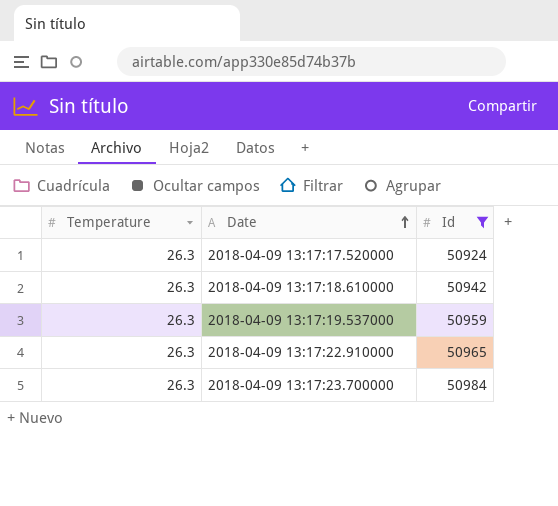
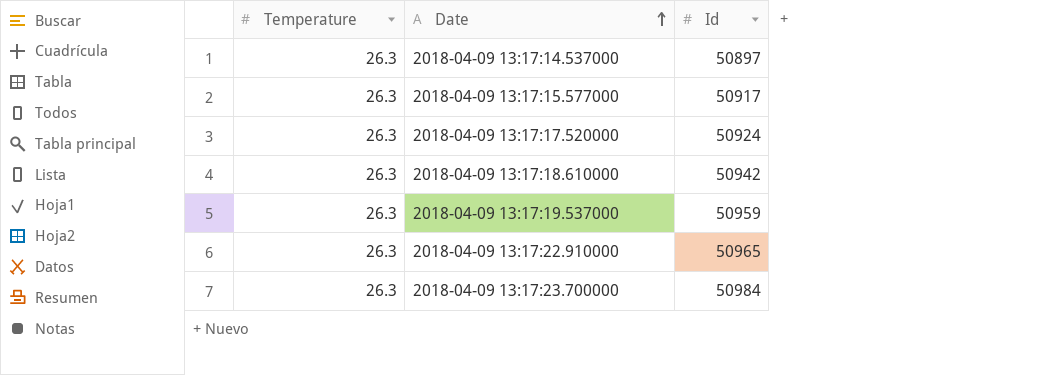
filter: Id >= 50924 -> none

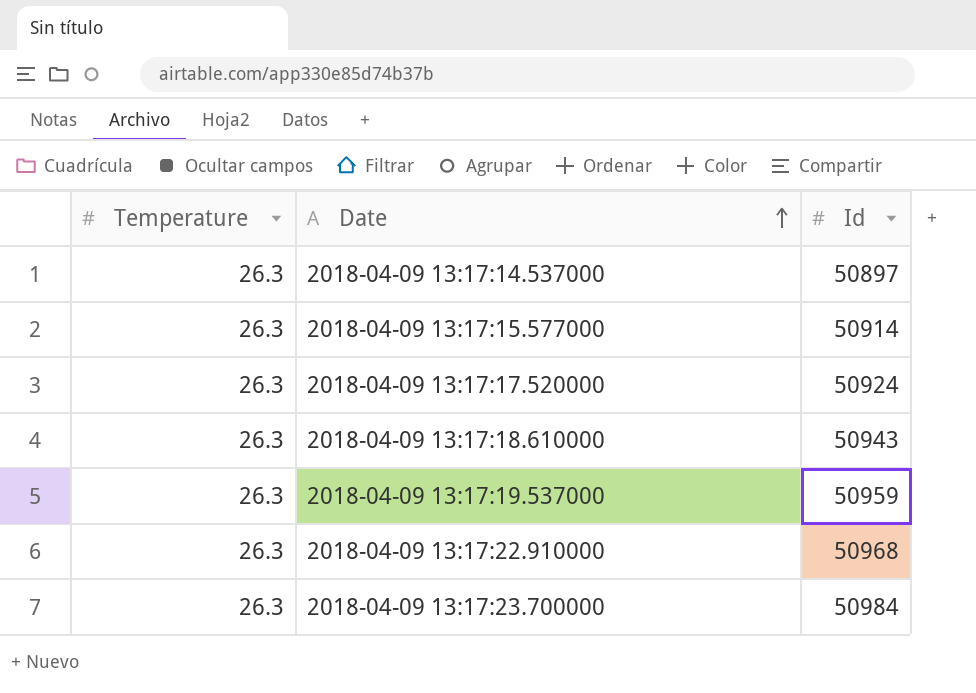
2018-04-09 13:17:15.577000 | Id: 50917 -> 50914
2018-04-09 13:17:18.610000 | Id: 50942 -> 50943
2018-04-09 13:17:22.910000 | Id: 50965 -> 50968

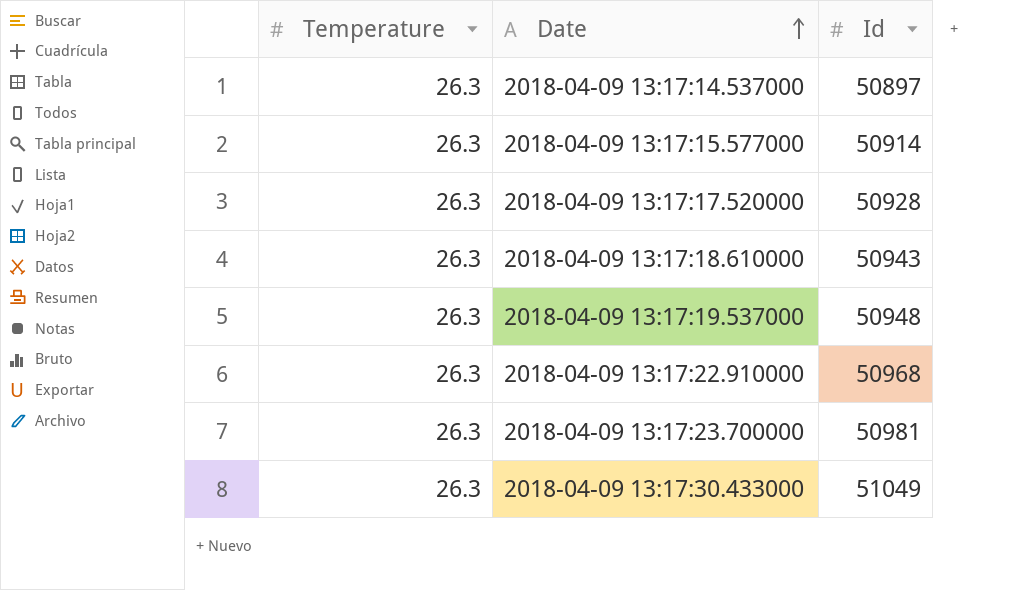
2018-04-09 13:17:17.520000 | Id: 50924 -> 50928
2018-04-09 13:17:19.537000 | Id: 50959 -> 50948
2018-04-09 13:17:23.700000 | Id: 50984 -> 50981
row 2018-04-09 13:17:30.433000: none -> 26.3 | 51049

